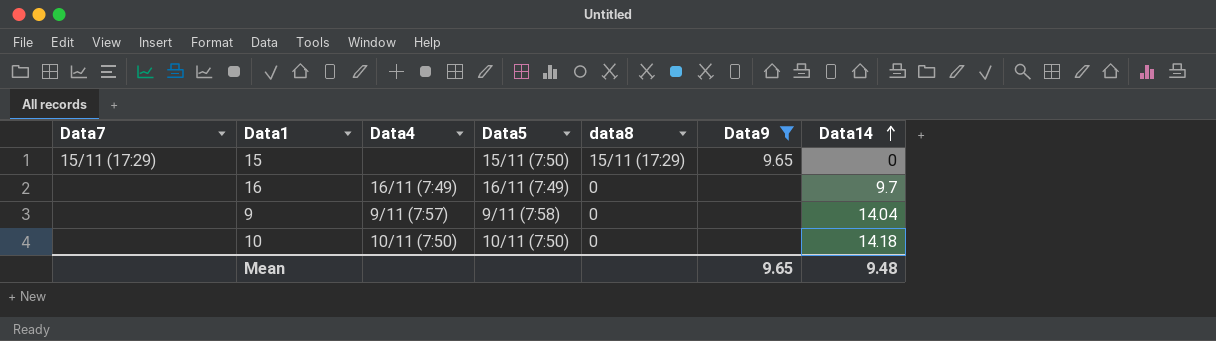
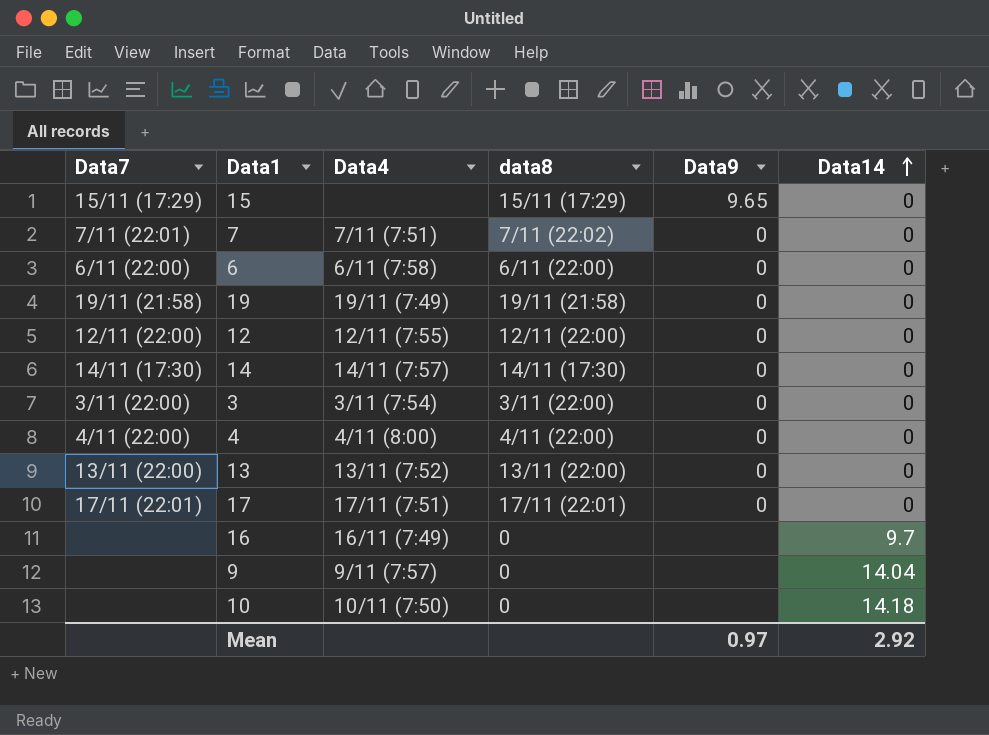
filter: Data9 != 0 -> none
column Data5 | position: 4 -> none
Mean | Data9: 9.65 -> 0.97
Mean | Data14: 9.48 -> 2.92

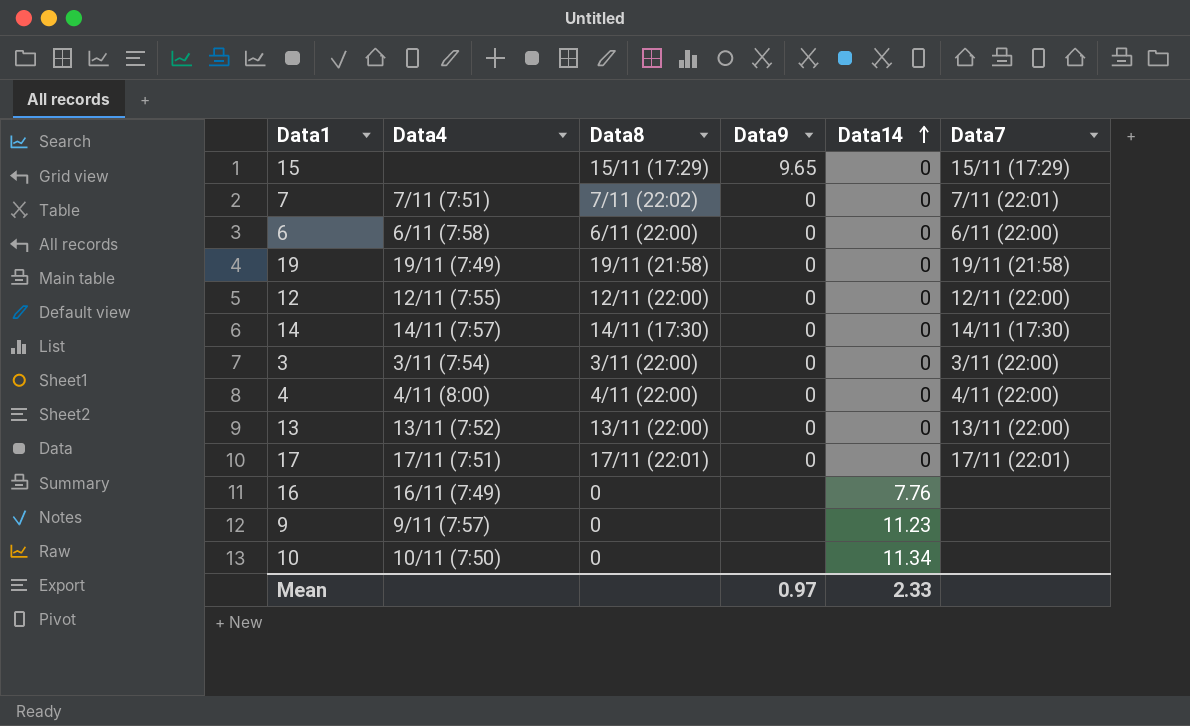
column name: data8 -> Data8
column Data7 | position: 1 -> 6
16 | Data14: 9.7 -> 7.76
9 | Data14: 14.04 -> 11.23
10 | Data14: 14.18 -> 11.34
Mean | Data14: 2.92 -> 2.33

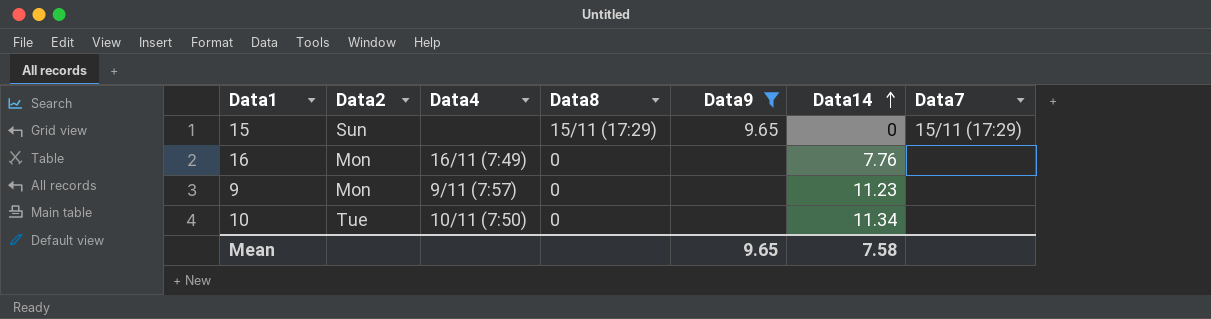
filter: none -> Data9 != 0
column Data2 | position: none -> 2
Mean | Data9: 0.97 -> 9.65
Mean | Data14: 2.33 -> 7.58

